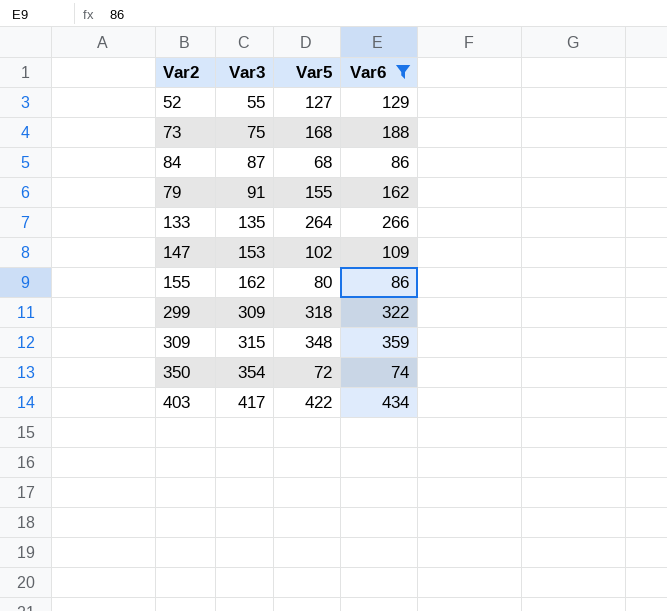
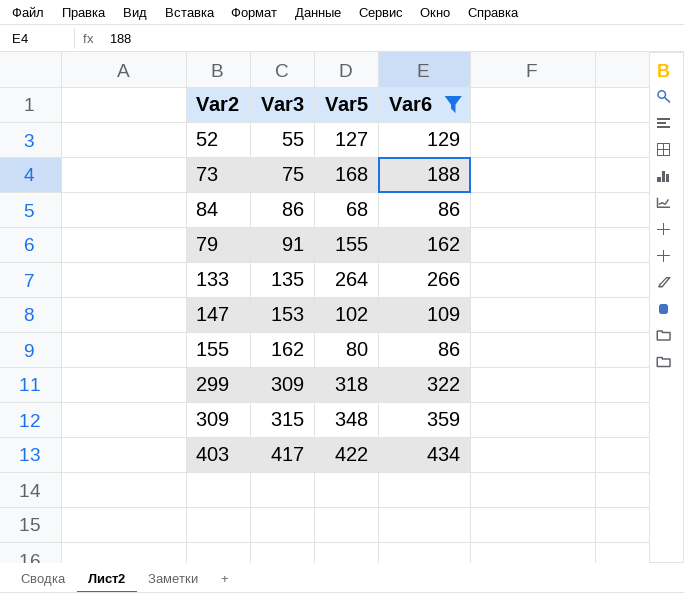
row 350: 354 | 72 | 74 -> none
84 | Var3: 87 -> 86

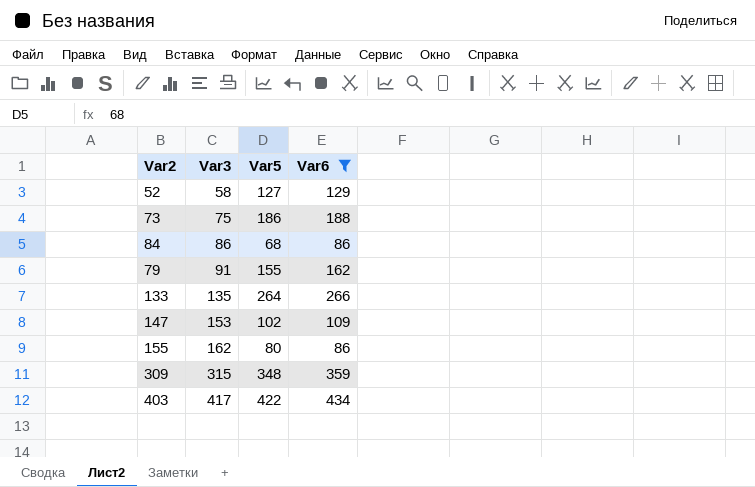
row 299: 309 | 318 | 322 -> none
52 | Var3: 55 -> 58
73 | Var5: 168 -> 186

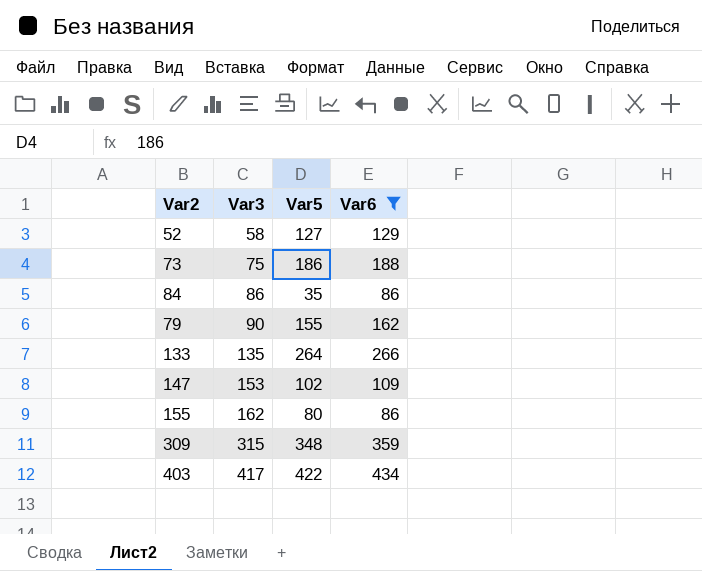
84 | Var5: 68 -> 35
79 | Var3: 91 -> 90

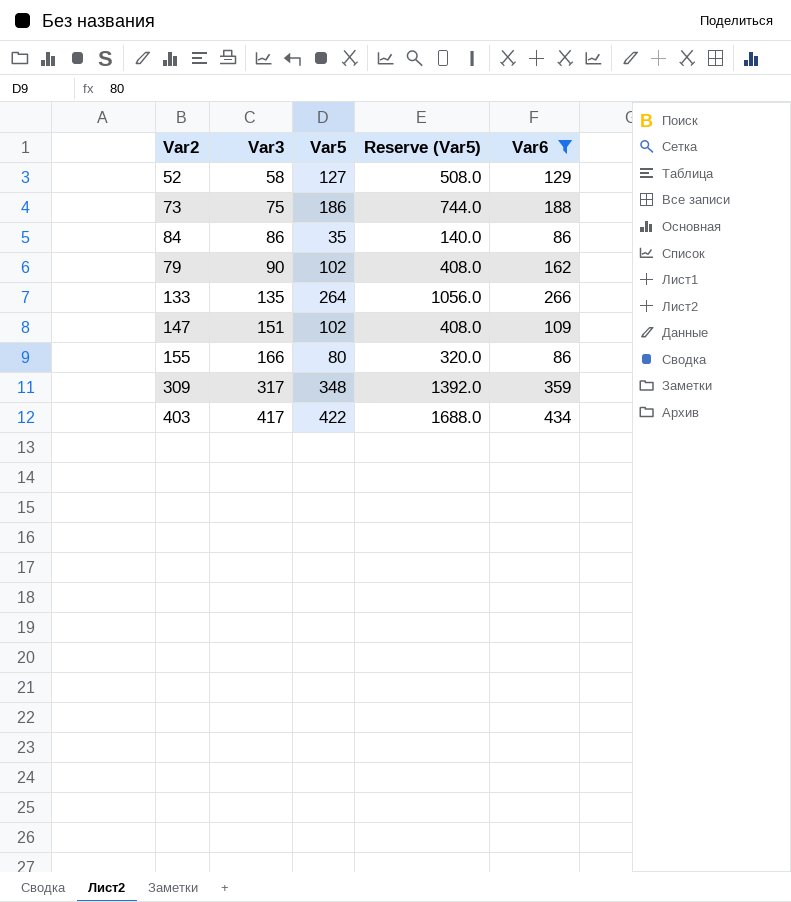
column Reserve (Var5) | formula: none -> [Var5] * 4
79 | Var5: 155 -> 102
147 | Var3: 153 -> 151
155 | Var3: 162 -> 166
309 | Var3: 315 -> 317

